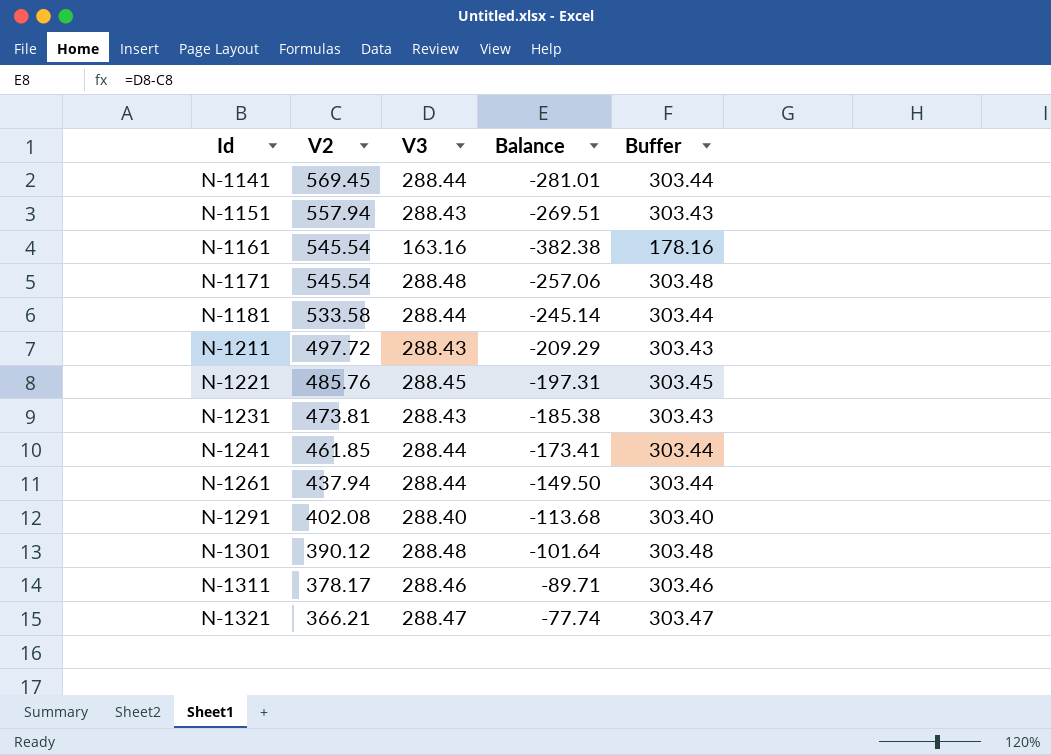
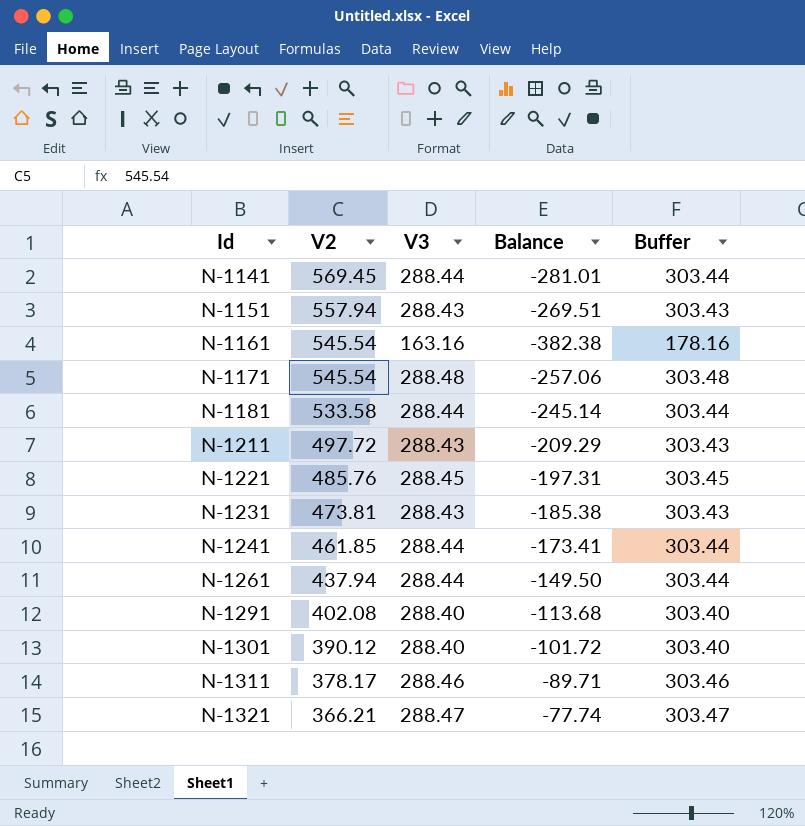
N-1301 | V3: 288.48 -> 288.40
N-1301 | Balance: -101.64 -> -101.72
N-1301 | Buffer: 303.48 -> 303.40

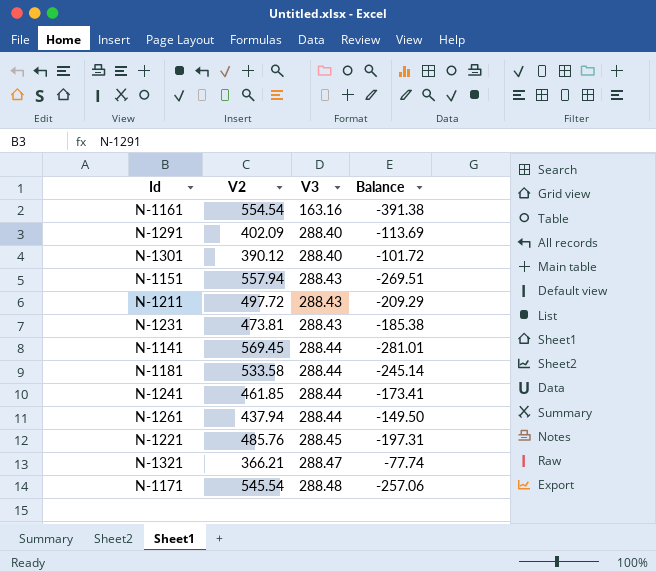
row order: Id ascending -> V3 ascending
column Buffer | formula: [V3] + 15 -> none
row N-1311: 378.17 | 288.46 | -89.71 | 303.46 -> none
N-1161 | V2: 545.54 -> 554.54
N-1161 | Balance: -382.38 -> -391.38
N-1291 | V2: 402.08 -> 402.09
N-1291 | Balance: -113.68 -> -113.69

